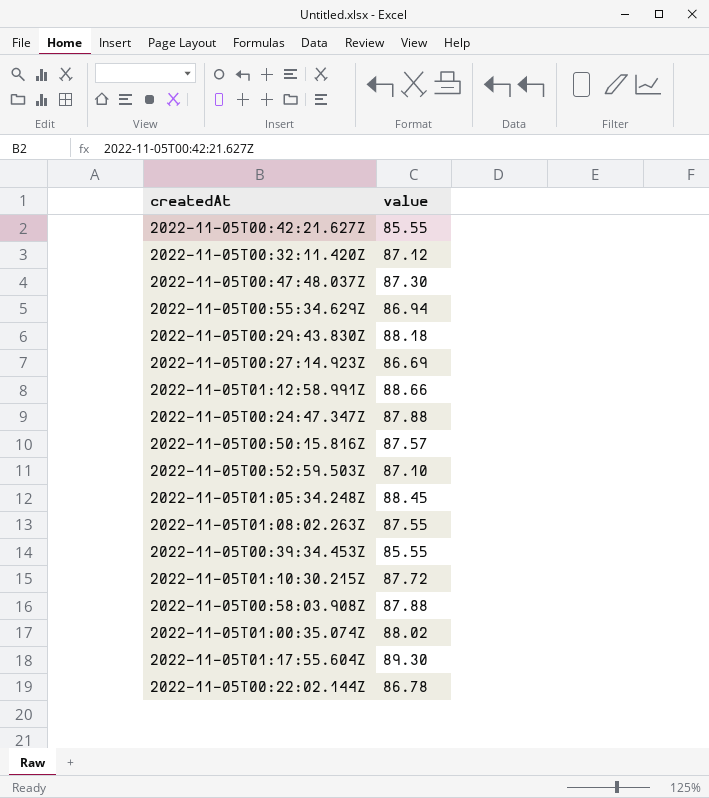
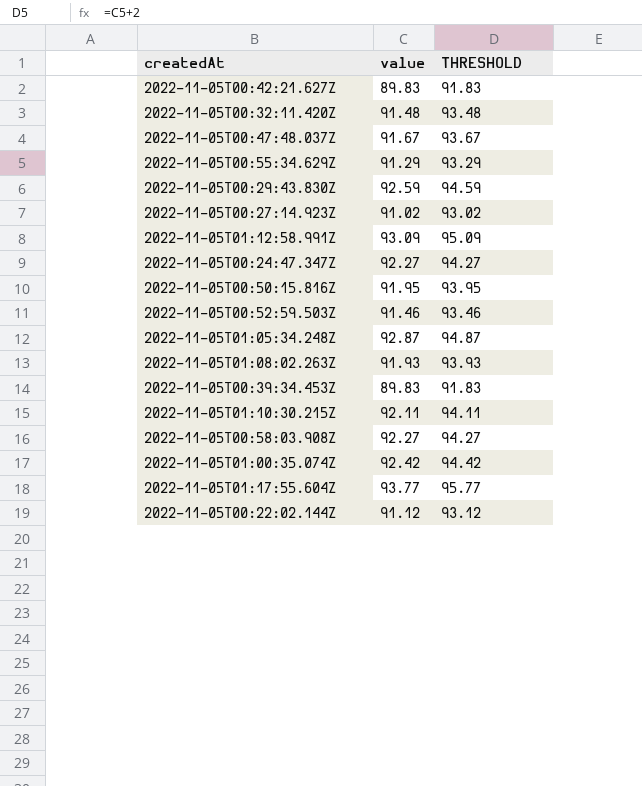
column THRESHOLD | formula: none -> [value] + 2
2022-11-05T00:42:21.627Z | value: 85.55 -> 89.83
2022-11-05T00:32:11.420Z | value: 87.12 -> 91.48
2022-11-05T00:47:48.037Z | value: 87.30 -> 91.67
2022-11-05T00:55:34.629Z | value: 86.94 -> 91.29
2022-11-05T00:29:43.830Z | value: 88.18 -> 92.59
2022-11-05T00:27:14.923Z | value: 86.69 -> 91.02
2022-11-05T01:12:58.991Z | value: 88.66 -> 93.09
2022-11-05T00:24:47.347Z | value: 87.88 -> 92.27
2022-11-05T00:50:15.816Z | value: 87.57 -> 91.95
2022-11-05T00:52:59.503Z | value: 87.10 -> 91.46
2022-11-05T01:05:34.248Z | value: 88.45 -> 92.87
2022-11-05T01:08:02.263Z | value: 87.55 -> 91.93
2022-11-05T00:39:34.453Z | value: 85.55 -> 89.83
2022-11-05T01:10:30.215Z | value: 87.72 -> 92.11
2022-11-05T00:58:03.908Z | value: 87.88 -> 92.27
2022-11-05T01:00:35.074Z | value: 88.02 -> 92.42
2022-11-05T01:17:55.604Z | value: 89.30 -> 93.77
2022-11-05T00:22:02.144Z | value: 86.78 -> 91.12

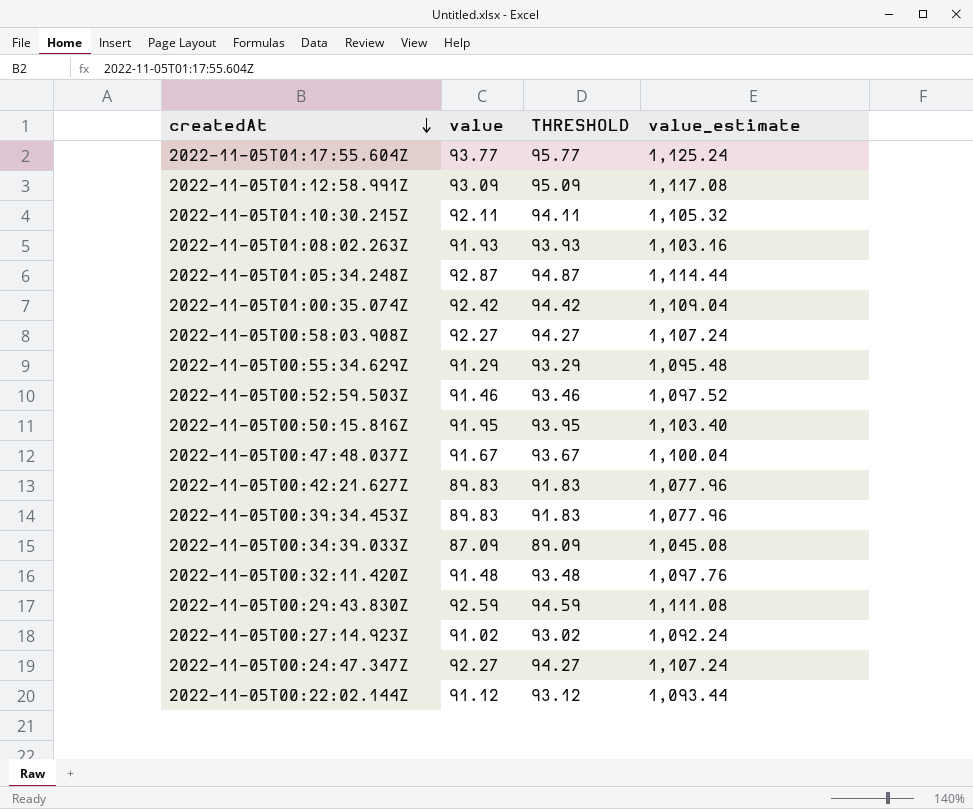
row order: none -> createdAt descending
column value_estimate | formula: none -> [value] * 12
row 2022-11-05T00:34:39.033Z: none -> 87.09 | 89.09 | 1,045.08

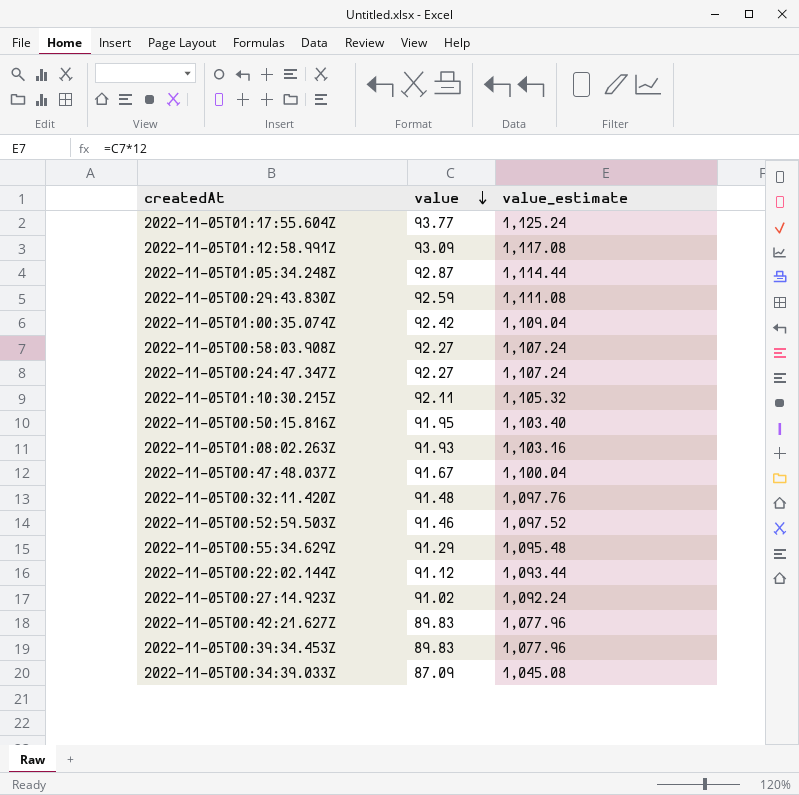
row order: createdAt descending -> value descending
column THRESHOLD | formula: [value] + 2 -> none

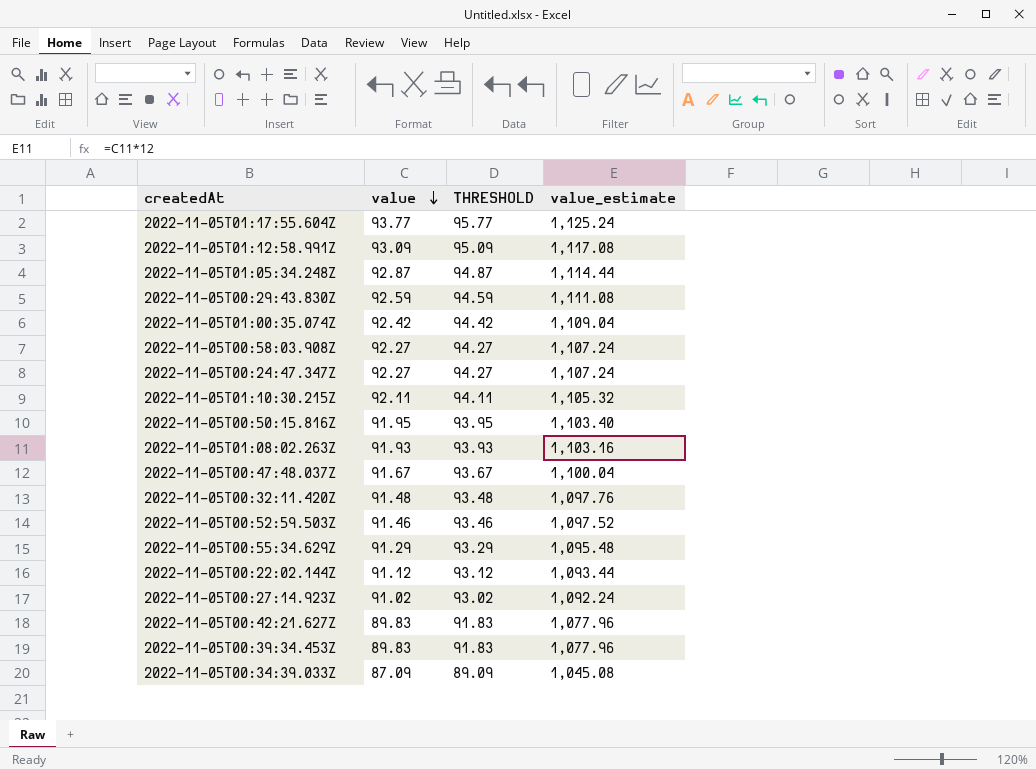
column THRESHOLD | formula: none -> [value] + 2

